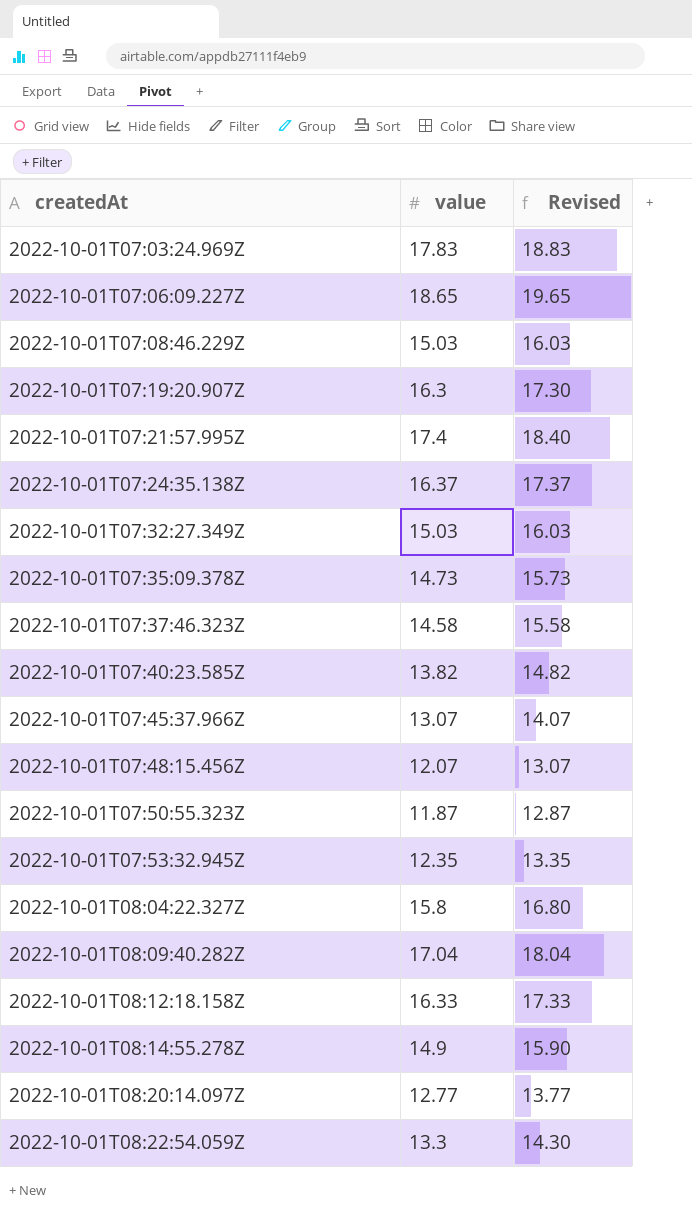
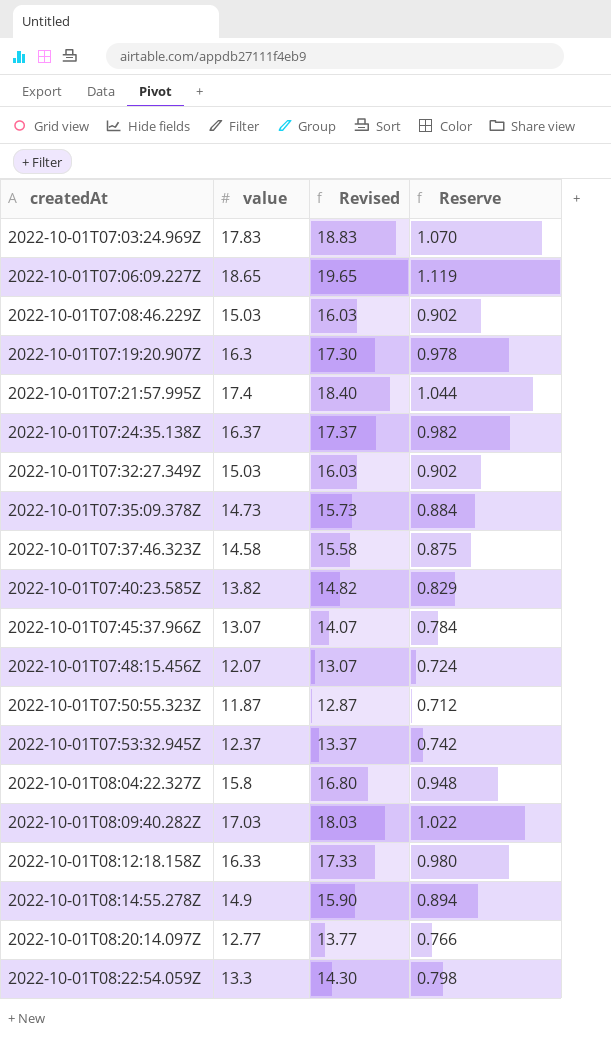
column Reserve | formula: none -> [value] * 0.06
2022-10-01T07:53:32.945Z | value: 12.35 -> 12.37
2022-10-01T07:53:32.945Z | Revised: 13.35 -> 13.37
2022-10-01T08:09:40.282Z | value: 17.04 -> 17.03
2022-10-01T08:09:40.282Z | Revised: 18.04 -> 18.03

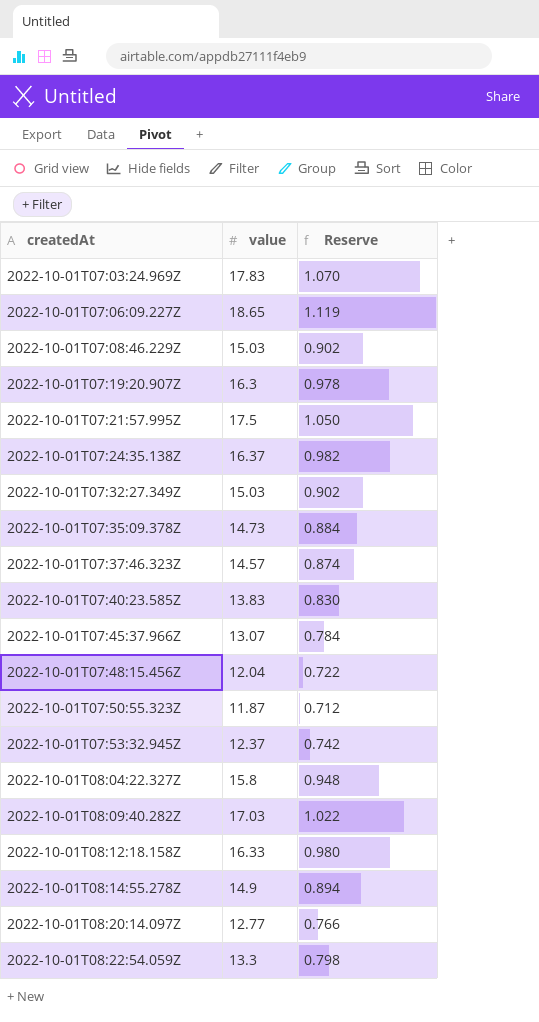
column Revised | formula: [value] + 1 -> none
2022-10-01T07:21:57.995Z | value: 17.4 -> 17.5
2022-10-01T07:21:57.995Z | Reserve: 1.044 -> 1.050
2022-10-01T07:37:46.323Z | value: 14.58 -> 14.57
2022-10-01T07:37:46.323Z | Reserve: 0.875 -> 0.874
2022-10-01T07:40:23.585Z | value: 13.82 -> 13.83
2022-10-01T07:40:23.585Z | Reserve: 0.829 -> 0.830
2022-10-01T07:48:15.456Z | value: 12.07 -> 12.04
2022-10-01T07:48:15.456Z | Reserve: 0.724 -> 0.722

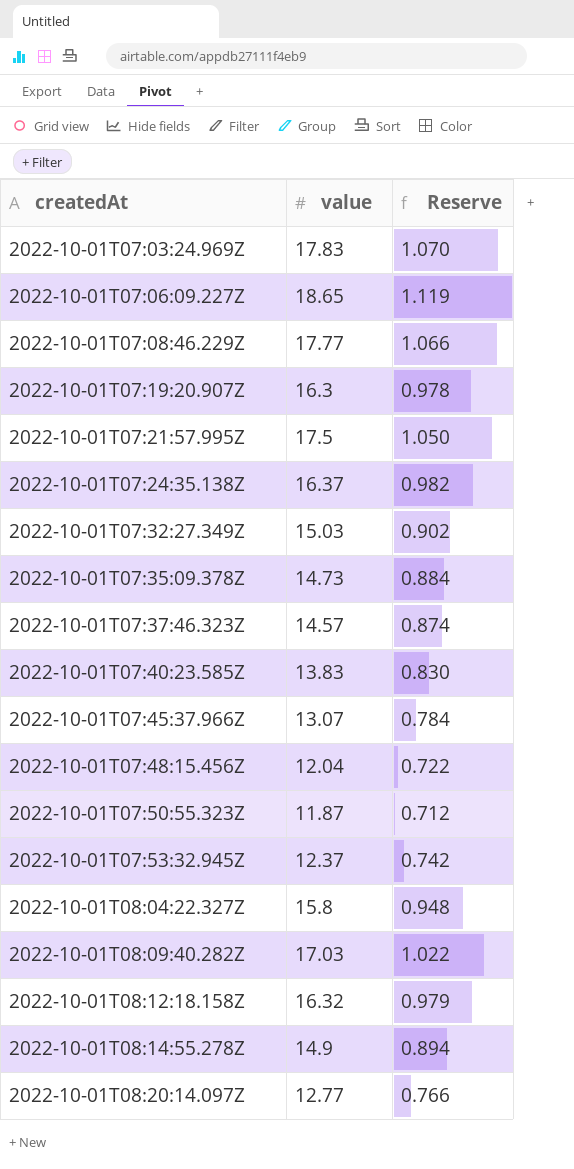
row 2022-10-01T08:22:54.059Z: 13.3 | 0.798 -> none
2022-10-01T07:08:46.229Z | value: 15.03 -> 17.77
2022-10-01T07:08:46.229Z | Reserve: 0.902 -> 1.066
2022-10-01T08:12:18.158Z | value: 16.33 -> 16.32
2022-10-01T08:12:18.158Z | Reserve: 0.980 -> 0.979

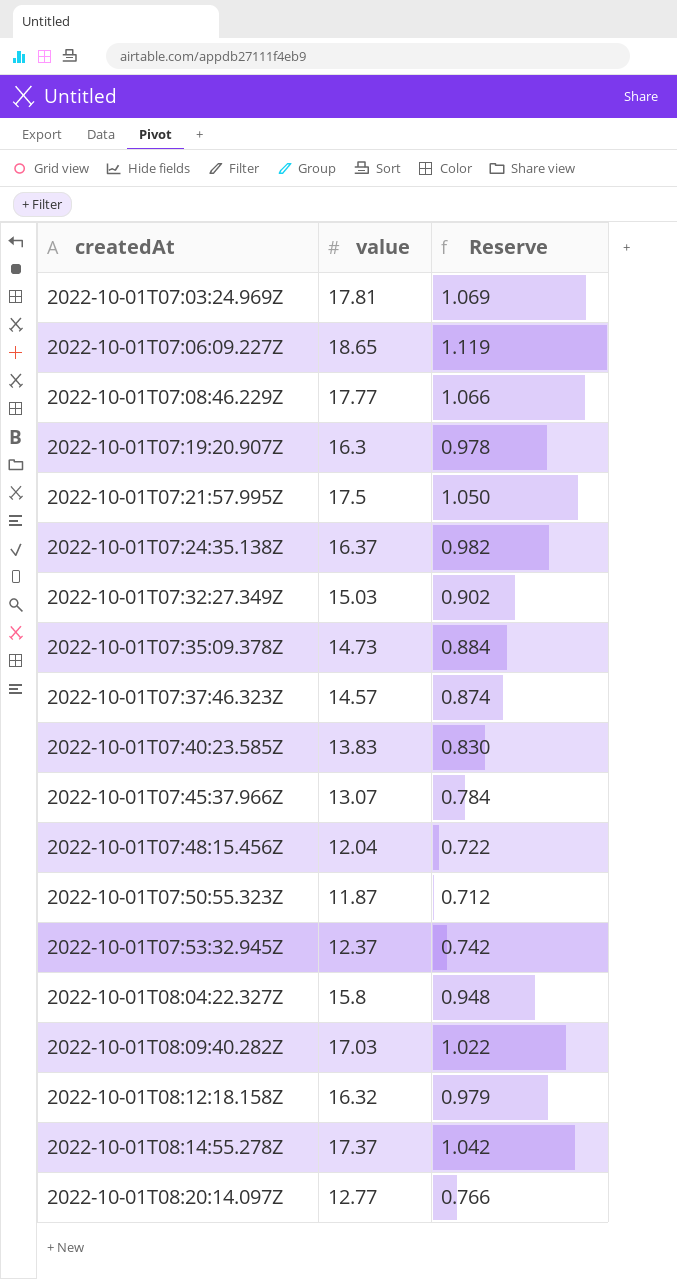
2022-10-01T07:03:24.969Z | value: 17.83 -> 17.81
2022-10-01T07:03:24.969Z | Reserve: 1.070 -> 1.069
2022-10-01T08:14:55.278Z | value: 14.9 -> 17.37
2022-10-01T08:14:55.278Z | Reserve: 0.894 -> 1.042

